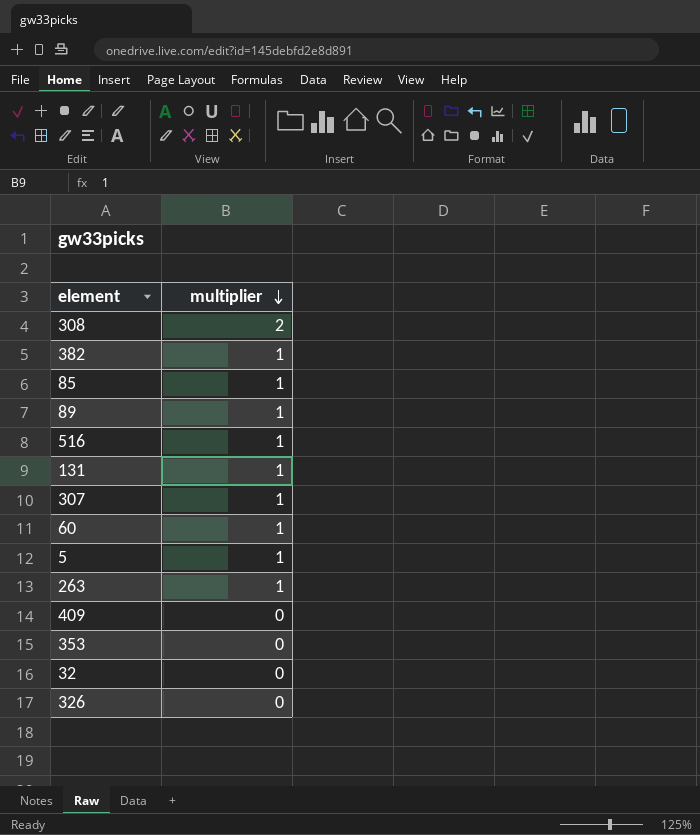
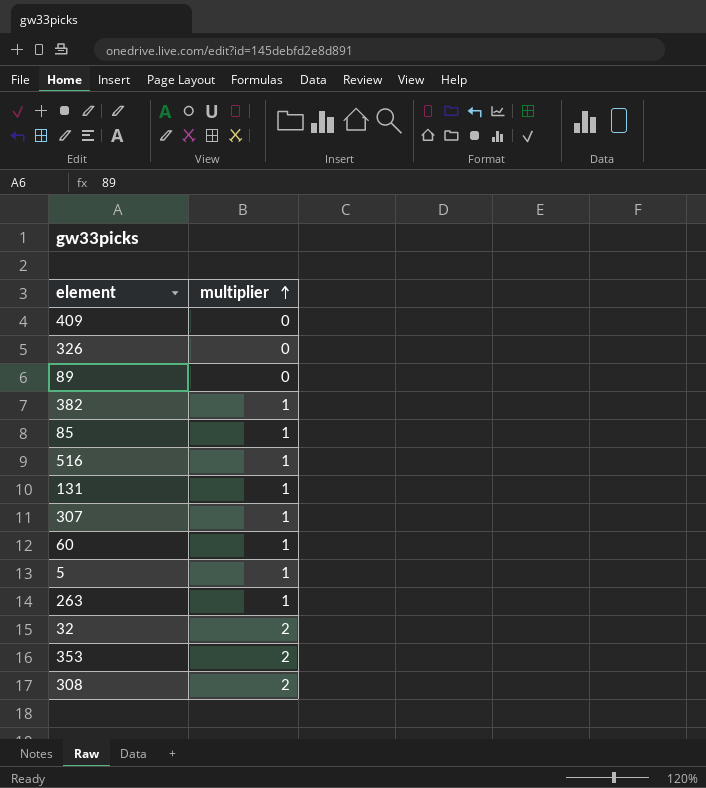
row order: multiplier descending -> multiplier ascending
89 | multiplier: 1 -> 0
32 | multiplier: 0 -> 2
353 | multiplier: 0 -> 2

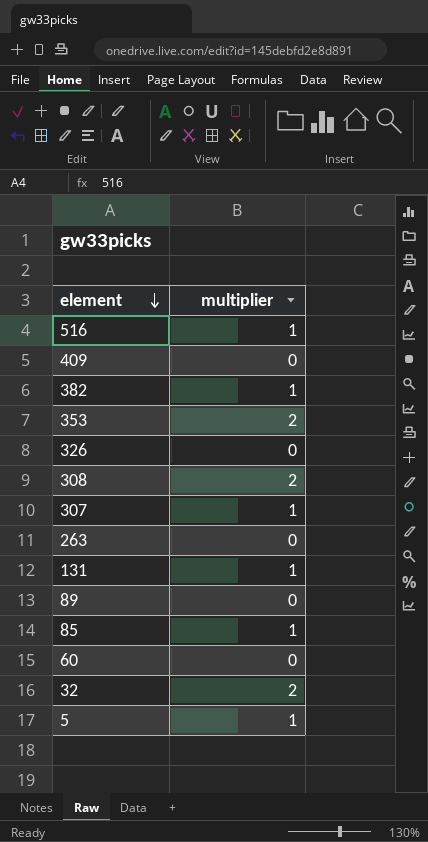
row order: multiplier ascending -> element descending
263 | multiplier: 1 -> 0
60 | multiplier: 1 -> 0

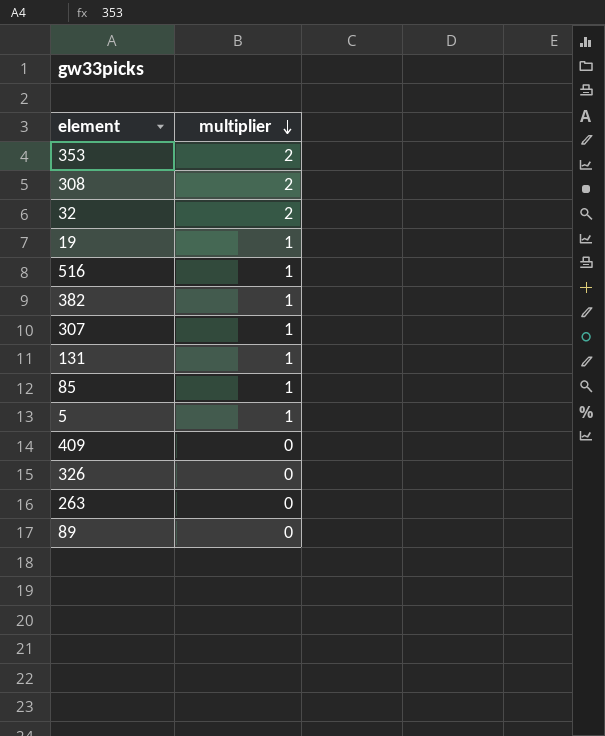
row order: element descending -> multiplier descending
row 60: 0 -> none
row 19: none -> 1

